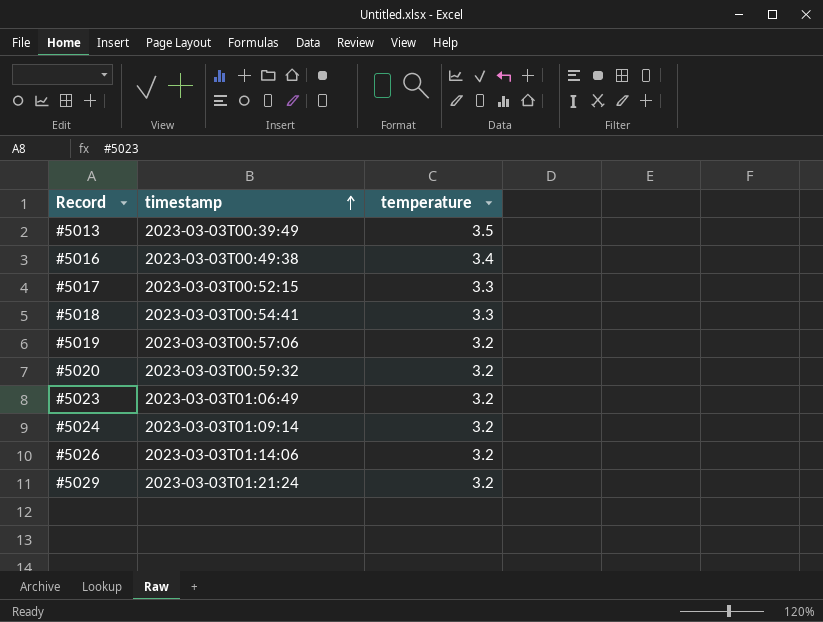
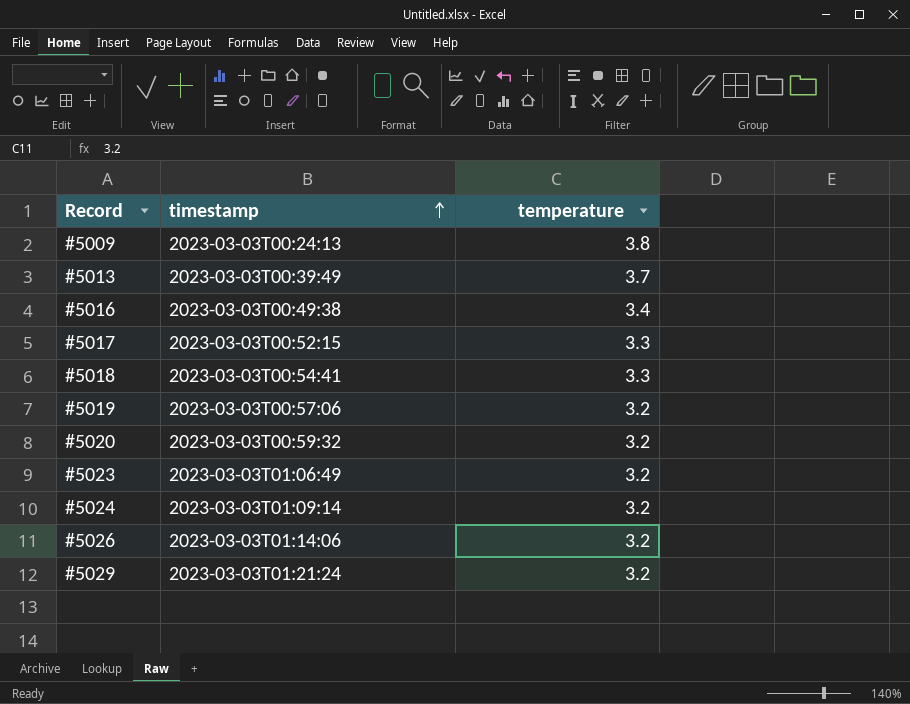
row #5009: none -> 2023-03-03T00:24:13 | 3.8
#5013 | temperature: 3.5 -> 3.7

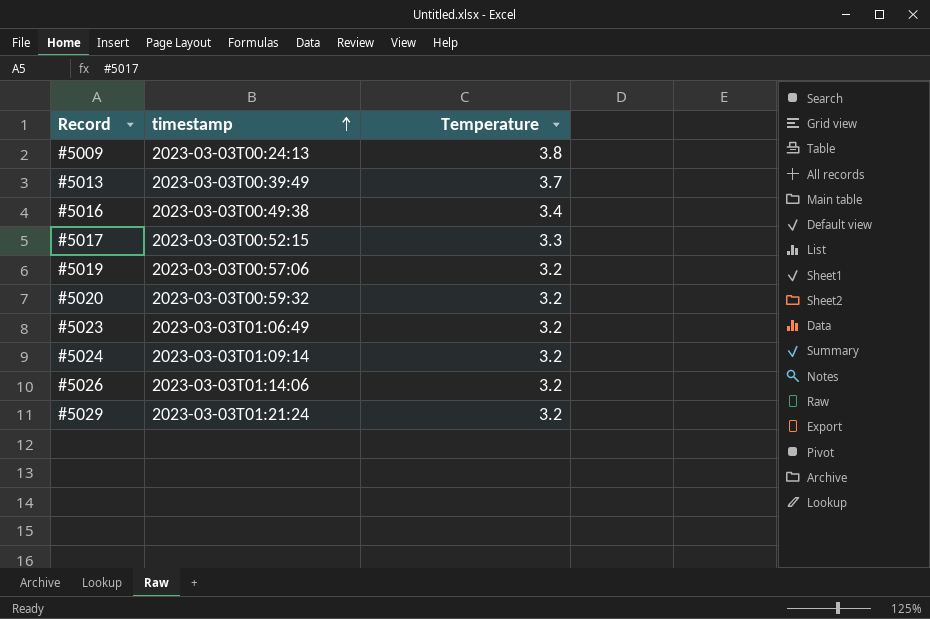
column name: temperature -> Temperature
row #5018: 2023-03-03T00:54:41 | 3.3 -> none

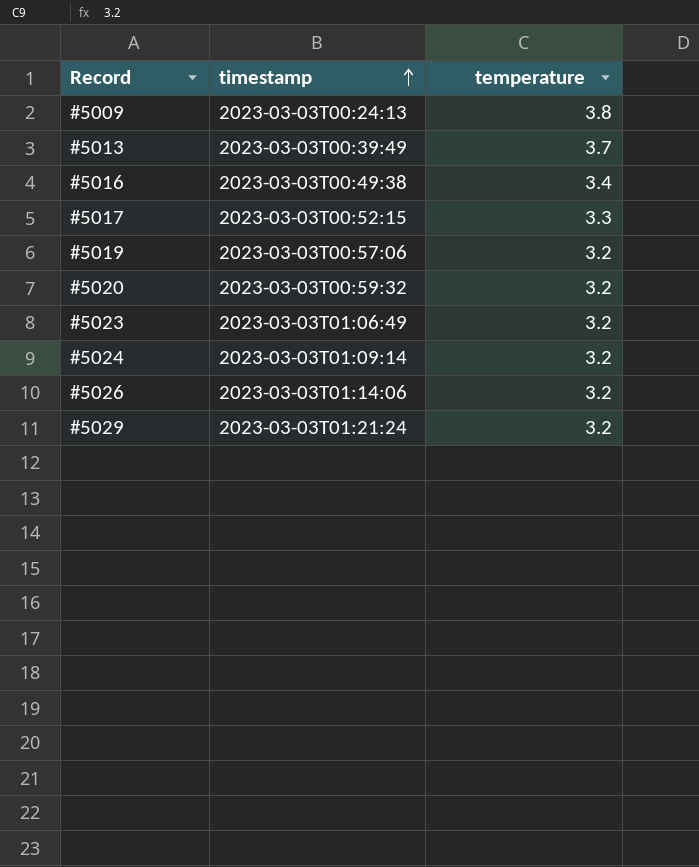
column name: Temperature -> temperature

